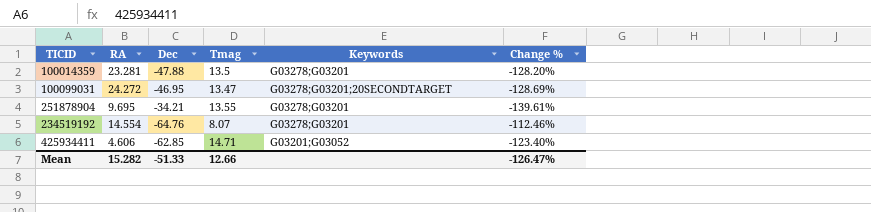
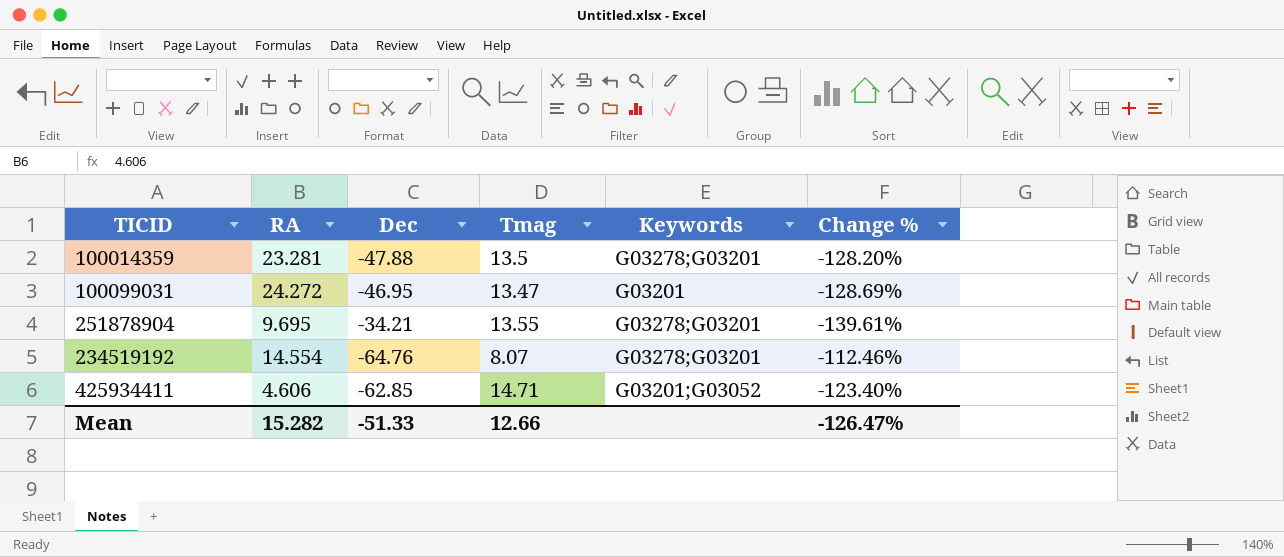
100099031 | Keywords: G03278;G03201;20SECONDTARGET -> G03201

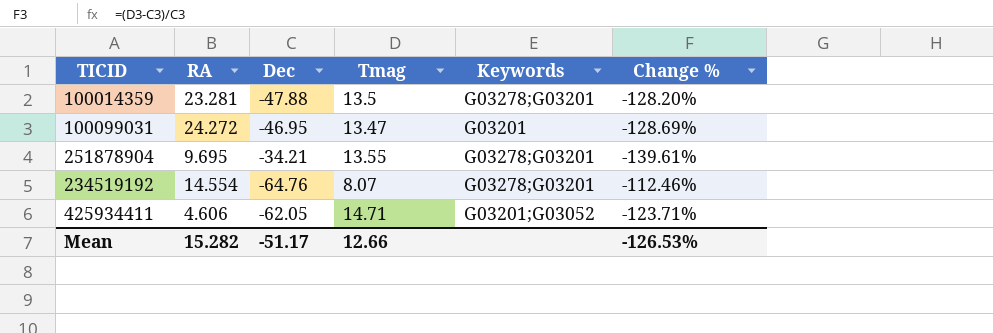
425934411 | Dec: -62.85 -> -62.05
425934411 | Change %: -123.40% -> -123.71%
Mean | Dec: -51.33 -> -51.17
Mean | Change %: -126.47% -> -126.53%

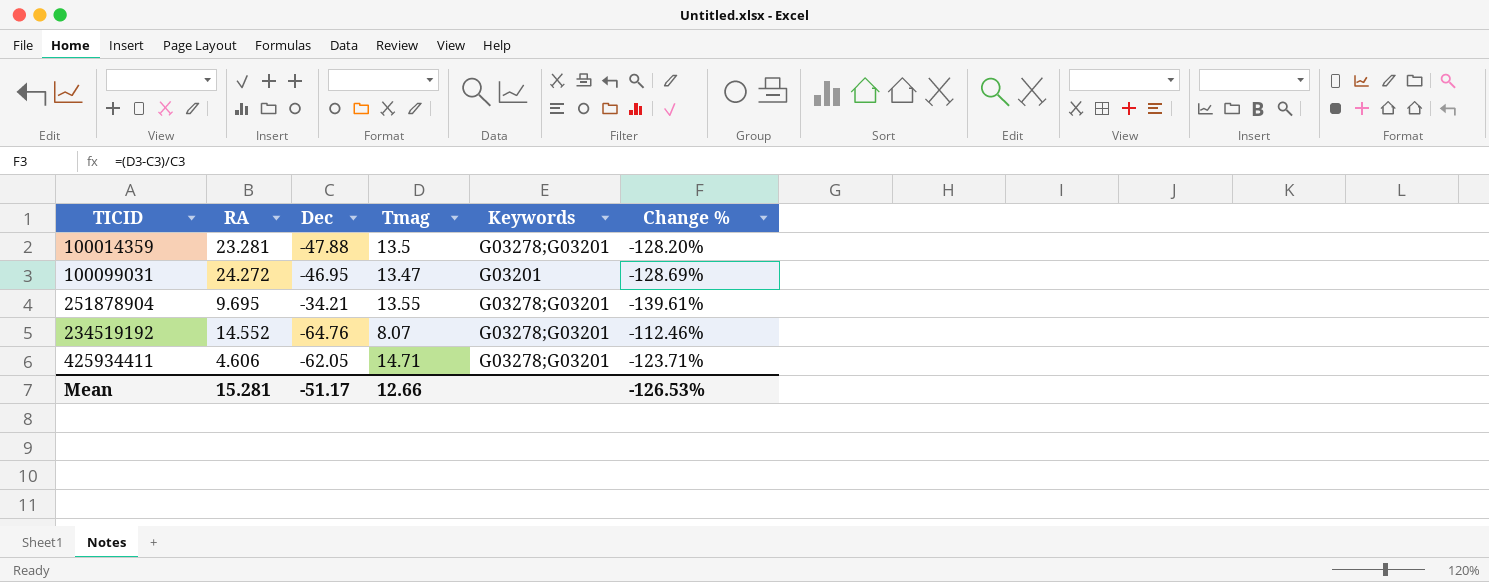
234519192 | RA: 14.554 -> 14.552
425934411 | Keywords: G03201;G03052 -> G03278;G03201
Mean | RA: 15.282 -> 15.281

